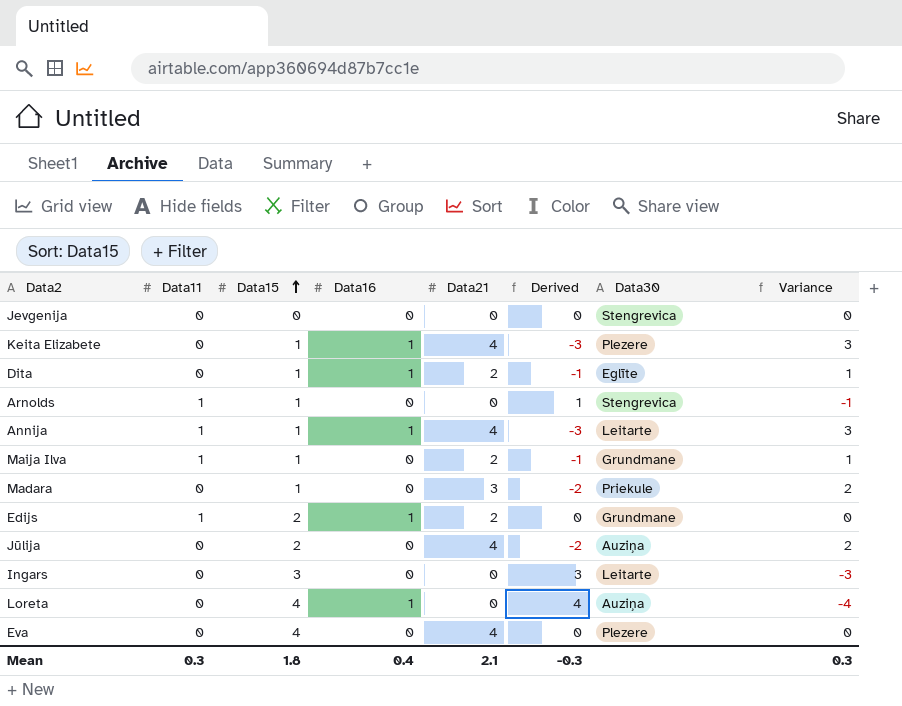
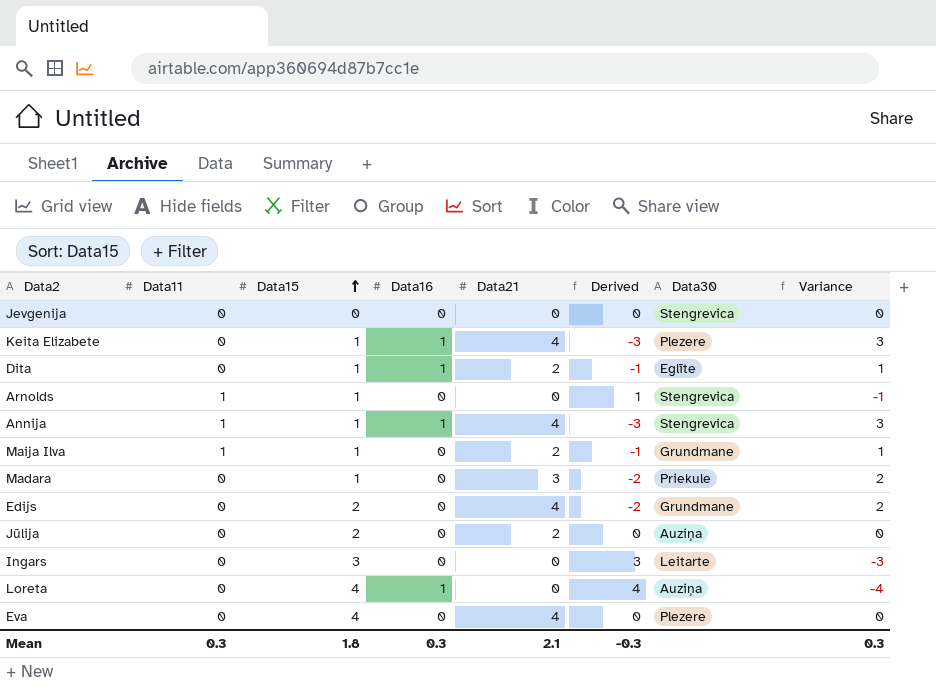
Annija | Data30: Leitarte -> Stengrevica
Edijs | Data11: 1 -> 0
Edijs | Data16: 1 -> 0
Edijs | Data21: 2 -> 4
Edijs | Derived: 0 -> -2
Edijs | Variance: 0 -> 2
Jūlija | Data21: 4 -> 2
Jūlija | Derived: -2 -> 0
Jūlija | Variance: 2 -> 0
Mean | Data16: 0.4 -> 0.3

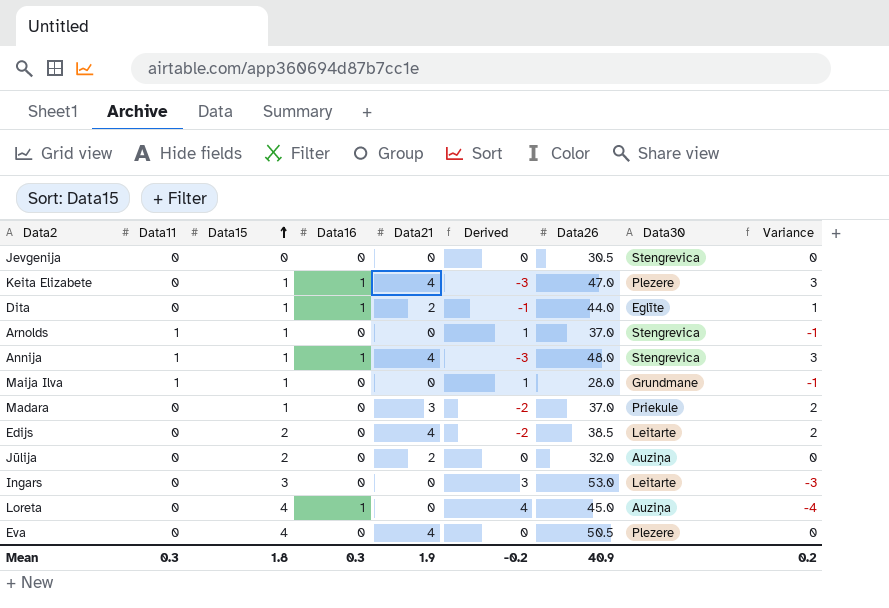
column Data26 | position: none -> 7
Maija Ilva | Data21: 2 -> 0
Maija Ilva | Derived: -1 -> 1
Maija Ilva | Variance: 1 -> -1
Edijs | Data30: Grundmane -> Leitarte
Mean | Data21: 2.1 -> 1.9
Mean | Derived: -0.3 -> -0.2
Mean | Variance: 0.3 -> 0.2

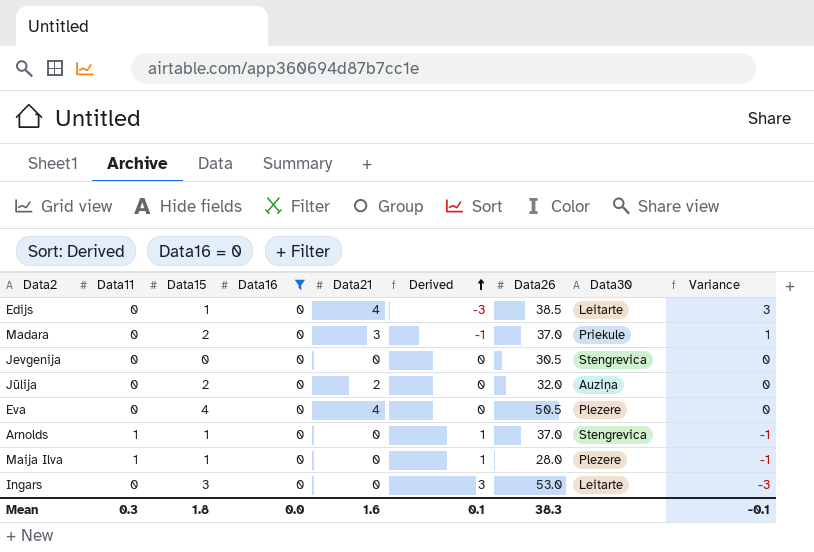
filter: none -> Data16 = 0
row order: Data15 ascending -> Derived ascending
Edijs | Data15: 2 -> 1
Edijs | Derived: -2 -> -3
Edijs | Variance: 2 -> 3
Madara | Data15: 1 -> 2
Madara | Derived: -2 -> -1
Madara | Variance: 2 -> 1
Maija Ilva | Data30: Grundmane -> Plezere
Mean | Data16: 0.3 -> 0.0
Mean | Data21: 1.9 -> 1.6
Mean | Derived: -0.2 -> 0.1
Mean | Data26: 40.9 -> 38.3
Mean | Variance: 0.2 -> -0.1

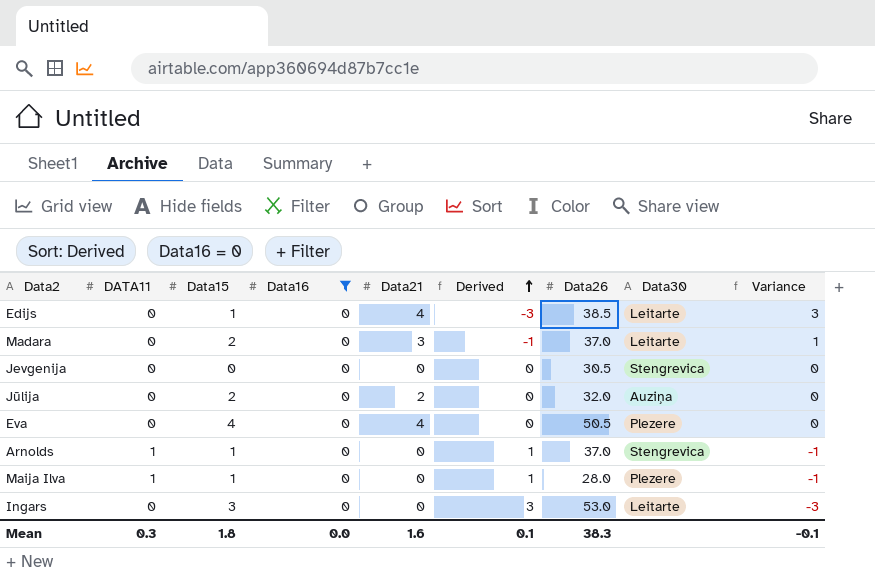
column name: Data11 -> DATA11
Madara | Data30: Priekule -> Leitarte

